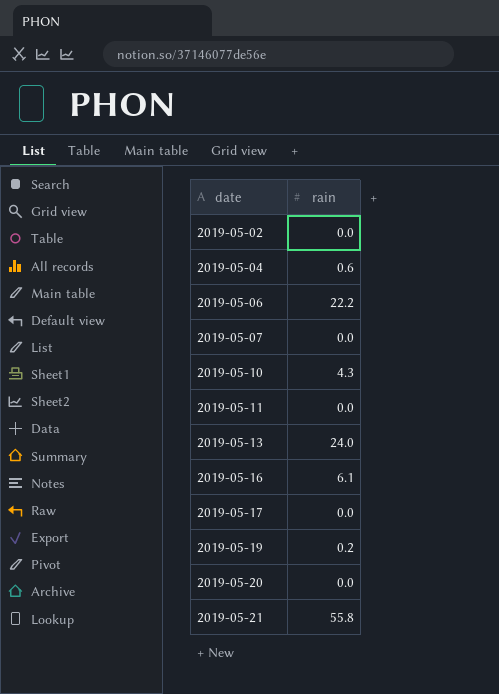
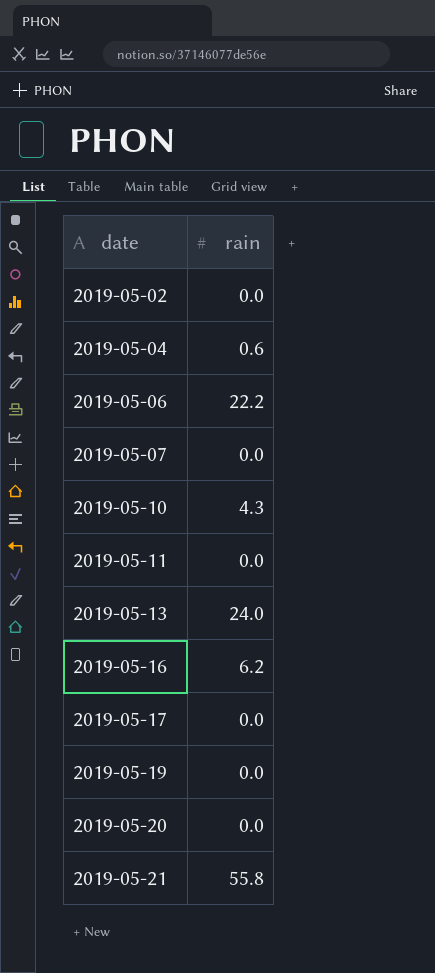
2019-05-16 | rain: 6.1 -> 6.2
2019-05-19 | rain: 0.2 -> 0.0

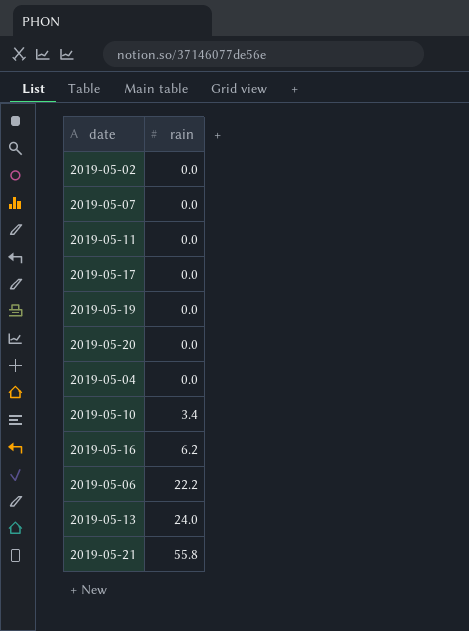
row order: date ascending -> rain ascending
2019-05-04 | rain: 0.6 -> 0.0
2019-05-10 | rain: 4.3 -> 3.4

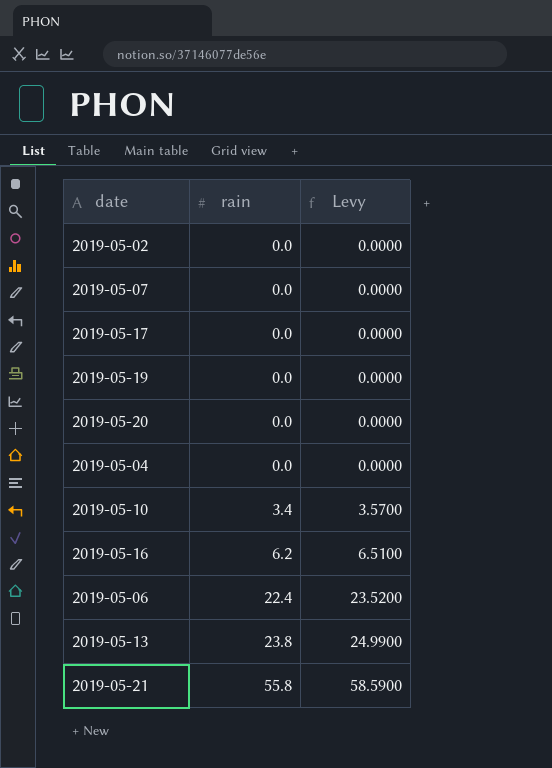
column Levy | formula: none -> [rain] * 1.05
row 2019-05-11: 0.0 -> none
2019-05-06 | rain: 22.2 -> 22.4
2019-05-13 | rain: 24.0 -> 23.8

